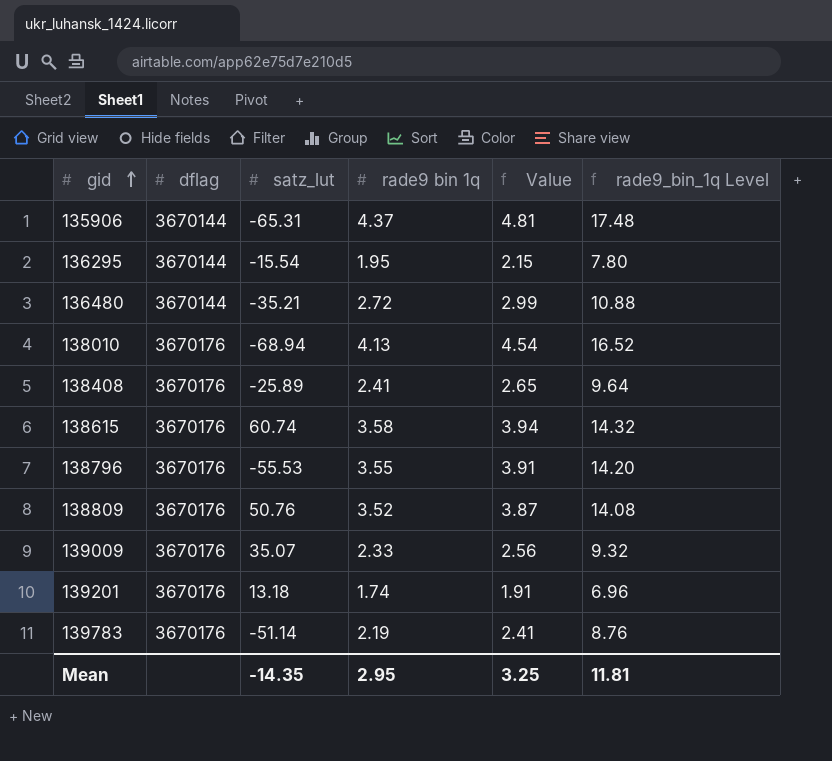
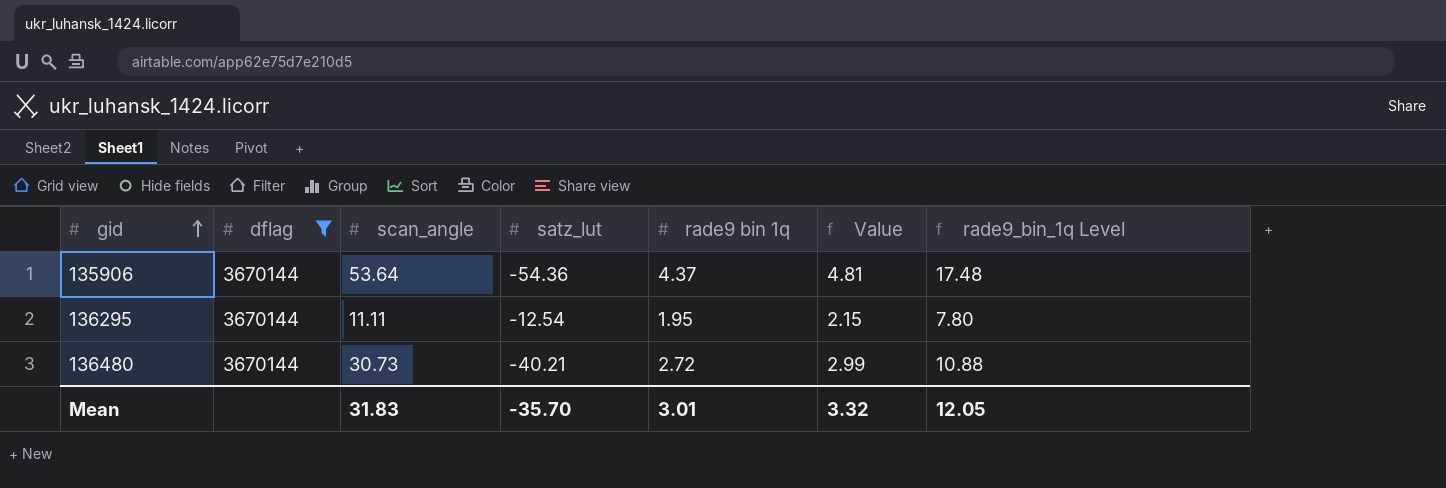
filter: none -> dflag = 3670144
column scan_angle | position: none -> 3
135906 | satz_lut: -65.31 -> -54.36
136295 | satz_lut: -15.54 -> -12.54
136480 | satz_lut: -35.21 -> -40.21
Mean | satz_lut: -14.35 -> -35.70
Mean | rade9 bin 1q: 2.95 -> 3.01
Mean | Value: 3.25 -> 3.32
Mean | rade9_bin_1q Level: 11.81 -> 12.05

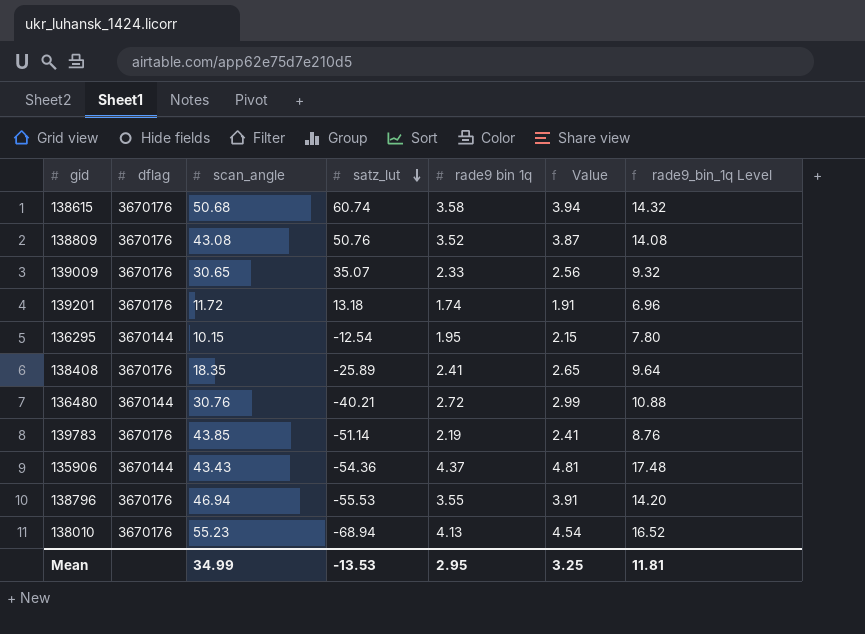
filter: dflag = 3670144 -> none
row order: gid ascending -> satz_lut descending
136295 | scan_angle: 11.11 -> 10.15
136480 | scan_angle: 30.73 -> 30.76
135906 | scan_angle: 53.64 -> 43.43
Mean | scan_angle: 31.83 -> 34.99
Mean | satz_lut: -35.70 -> -13.53
Mean | rade9 bin 1q: 3.01 -> 2.95
Mean | Value: 3.32 -> 3.25
Mean | rade9_bin_1q Level: 12.05 -> 11.81

